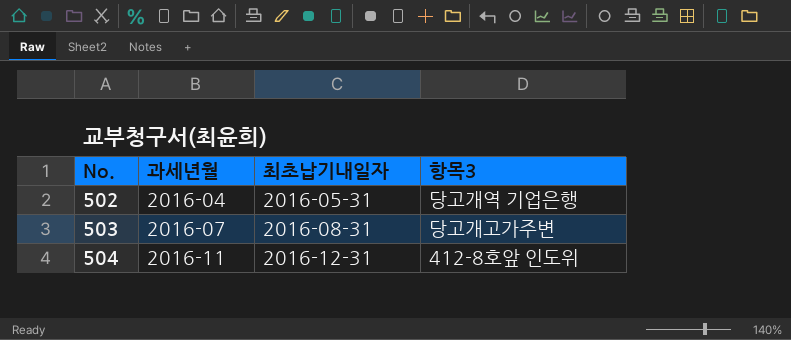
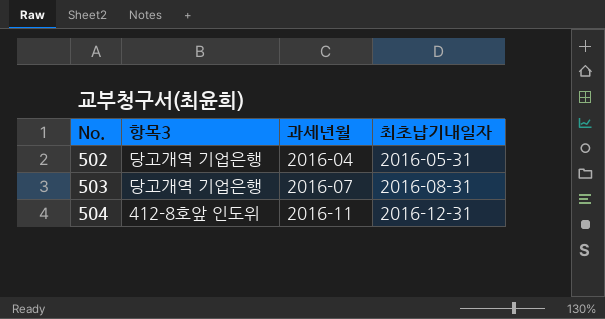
column 항목3 | position: 4 -> 2
503 | 항목3: 당고개고가주변 -> 당고개역 기업은행

